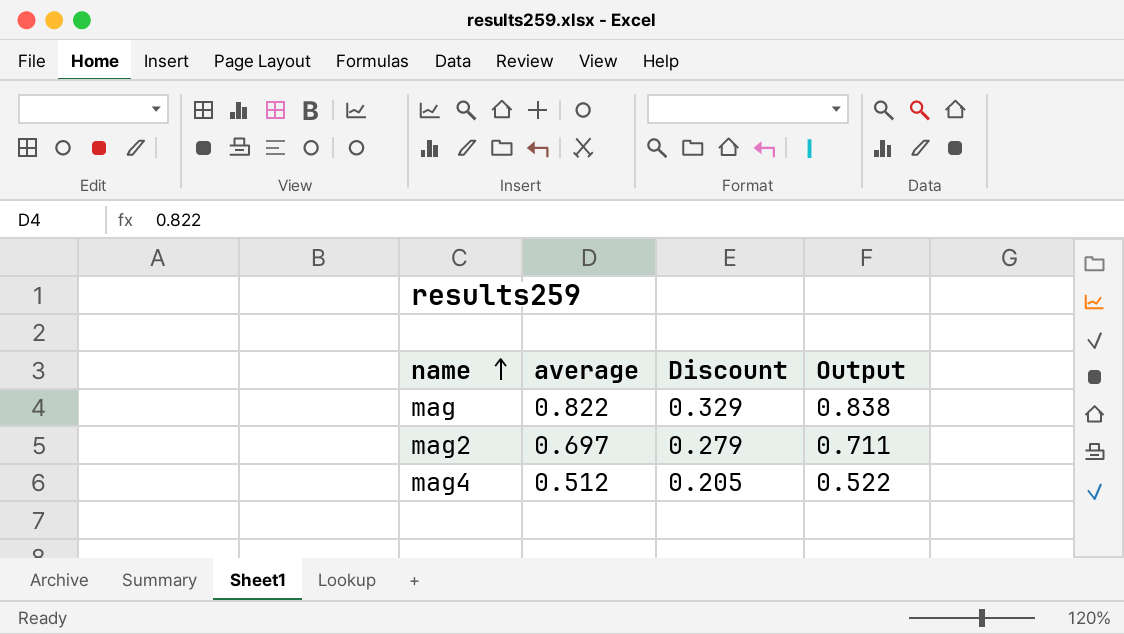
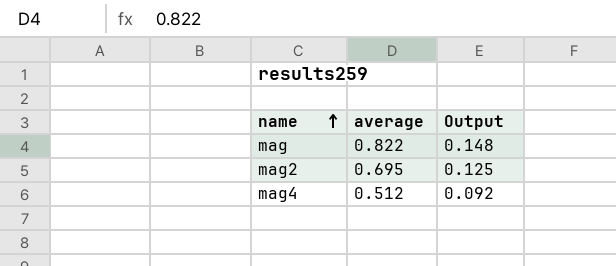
column Discount | formula: [average] * 0.4 -> none
column Output | formula: [average] * 1.02 -> [average] * 0.18
mag2 | average: 0.697 -> 0.695

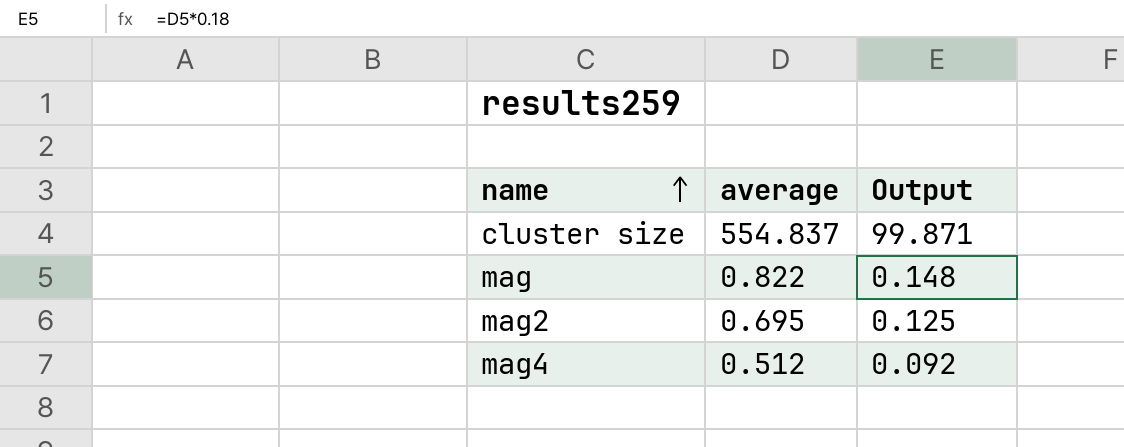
row cluster size: none -> 554.837 | 99.871

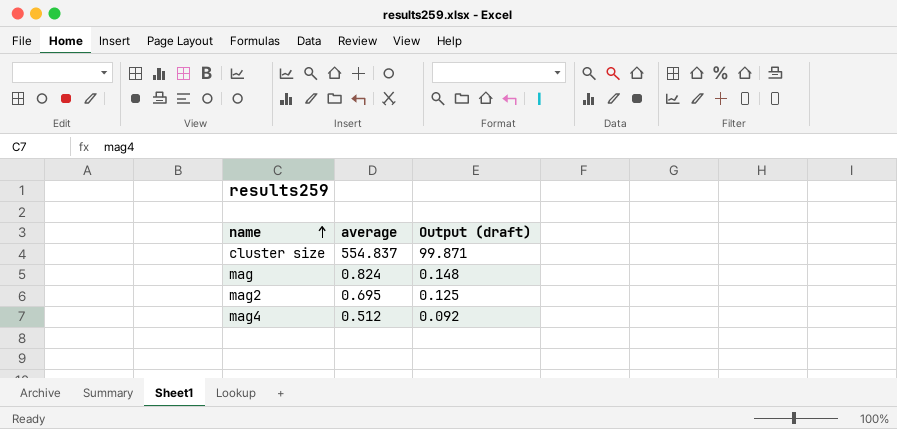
column name: Output -> Output (draft)
mag | average: 0.822 -> 0.824

